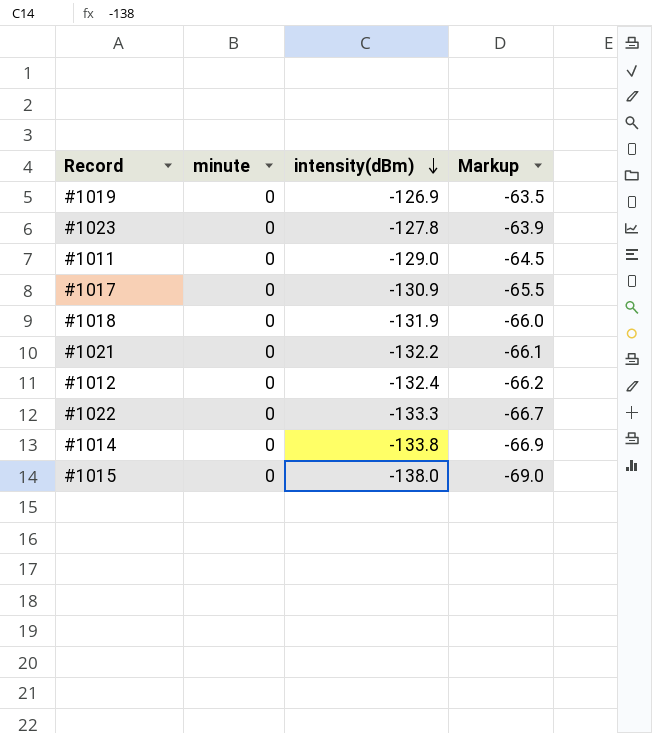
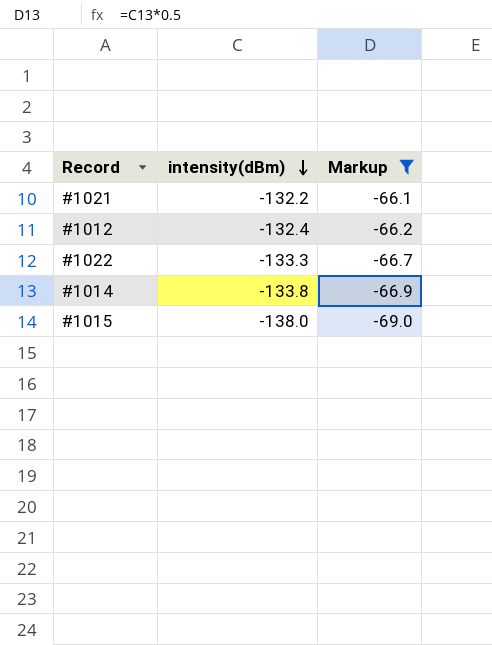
filter: none -> Markup <= -66.1
column minute | position: 2 -> none

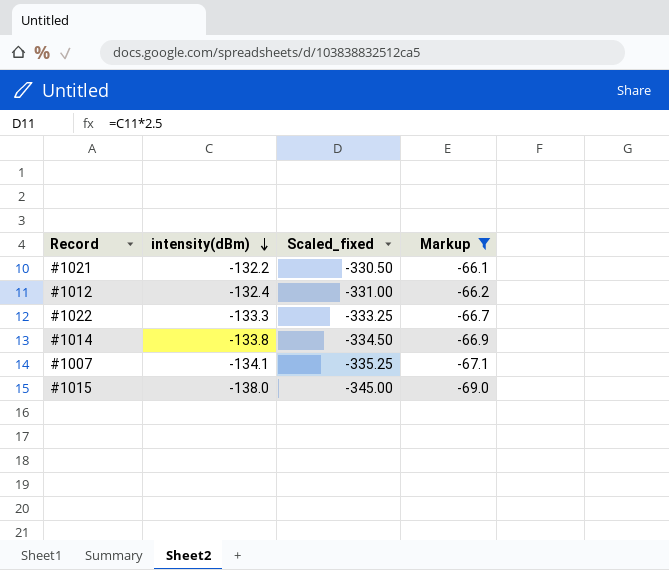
column Scaled_fixed | formula: none -> [intensity(dBm)] * 2.5
row #1007: none -> -134.1 | -335.25 | -67.1

